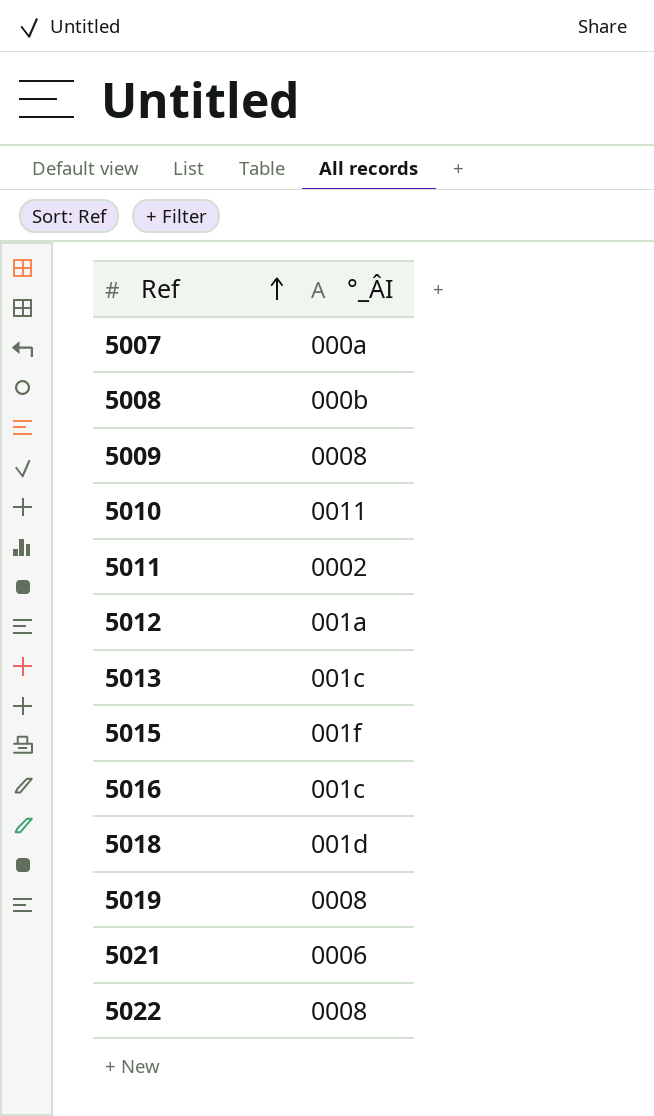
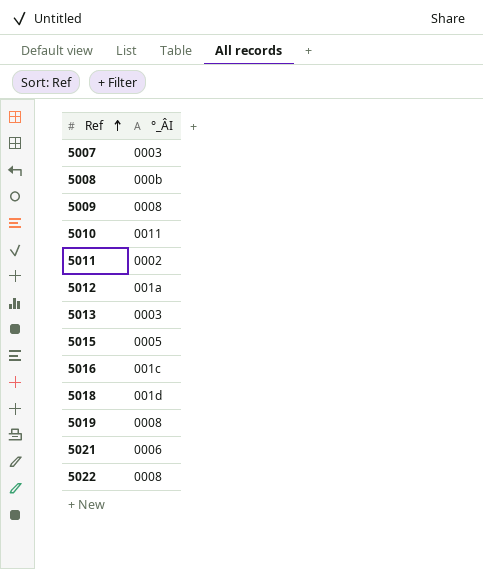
5007 | °_ÂI: 000a -> 0003
5013 | °_ÂI: 001c -> 0003
5015 | °_ÂI: 001f -> 0005

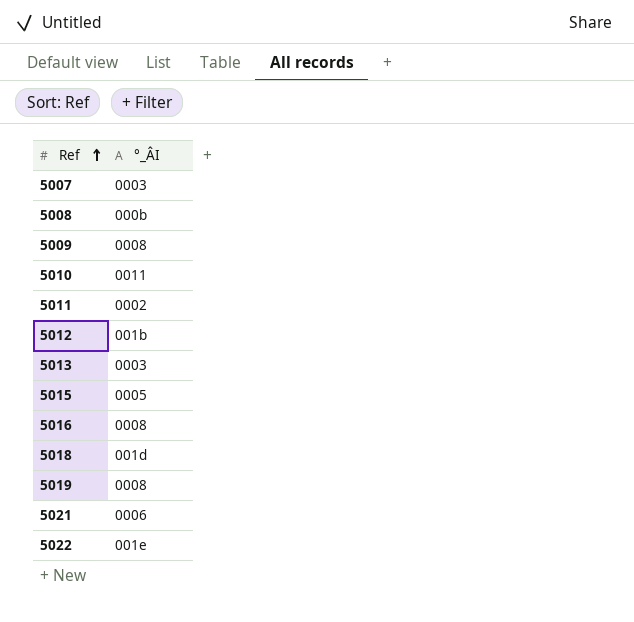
5012 | °_ÂI: 001a -> 001b
5016 | °_ÂI: 001c -> 0008
5022 | °_ÂI: 0008 -> 001e

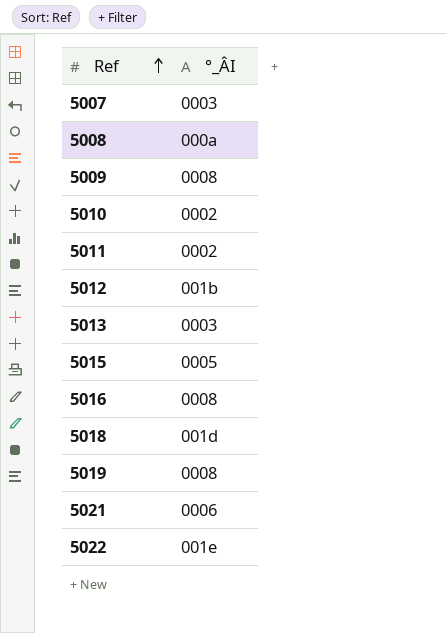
5008 | °_ÂI: 000b -> 000a
5010 | °_ÂI: 0011 -> 0002

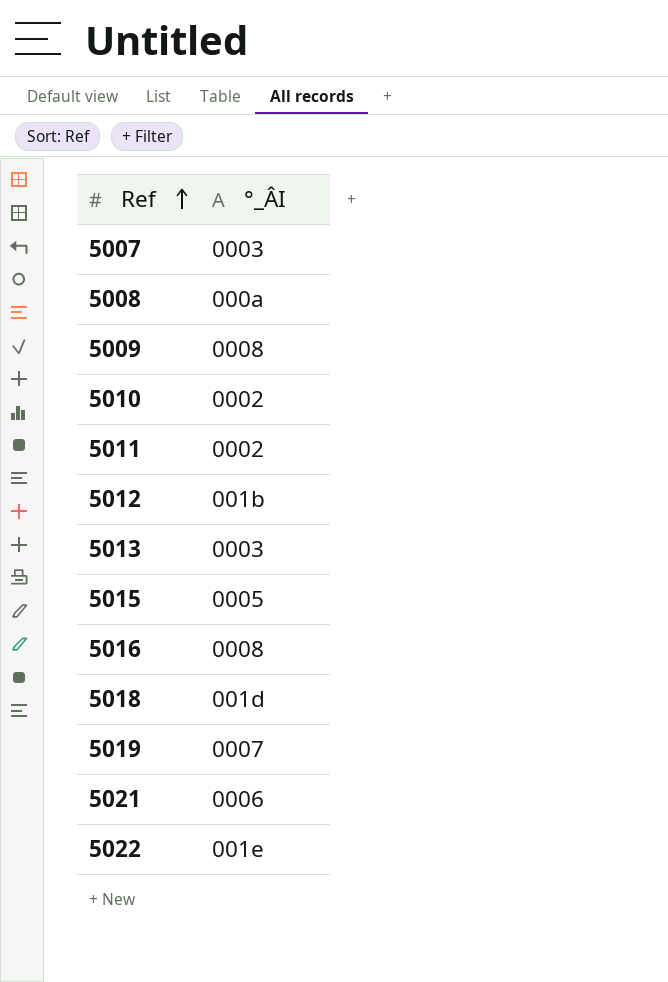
5019 | °_ÂI: 0008 -> 0007

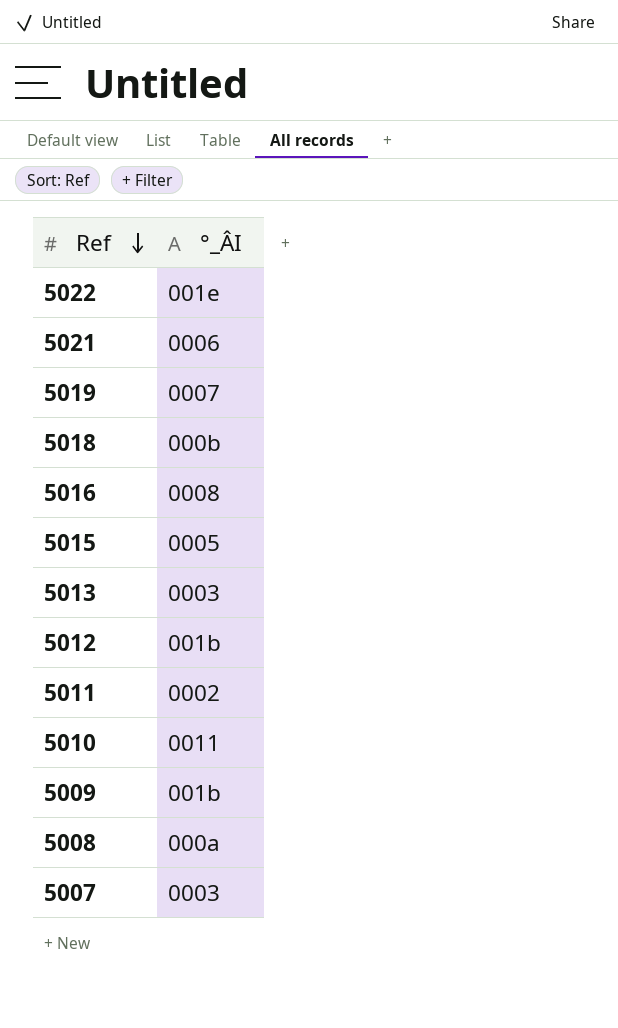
row order: Ref ascending -> Ref descending
5018 | °_ÂI: 001d -> 000b
5010 | °_ÂI: 0002 -> 0011
5009 | °_ÂI: 0008 -> 001b

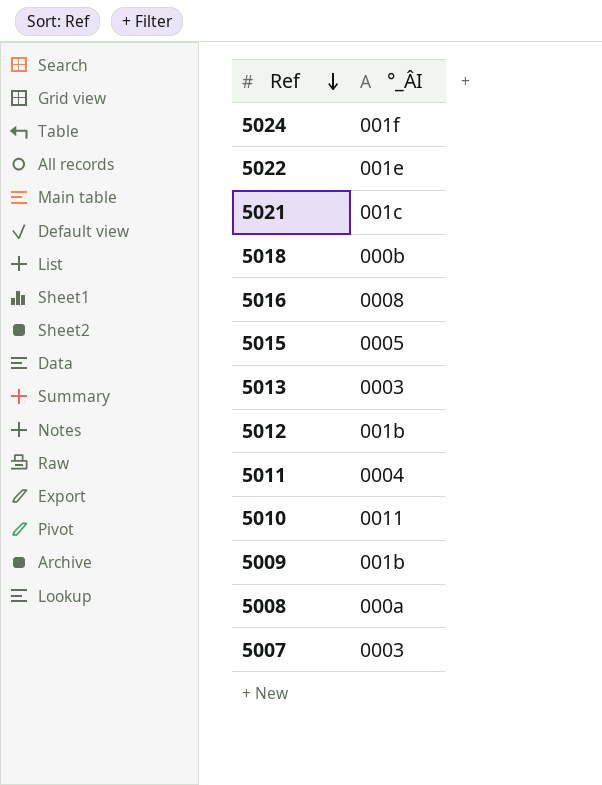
row 5019: 0007 -> none
row 5024: none -> 001f
5021 | °_ÂI: 0006 -> 001c
5011 | °_ÂI: 0002 -> 0004

